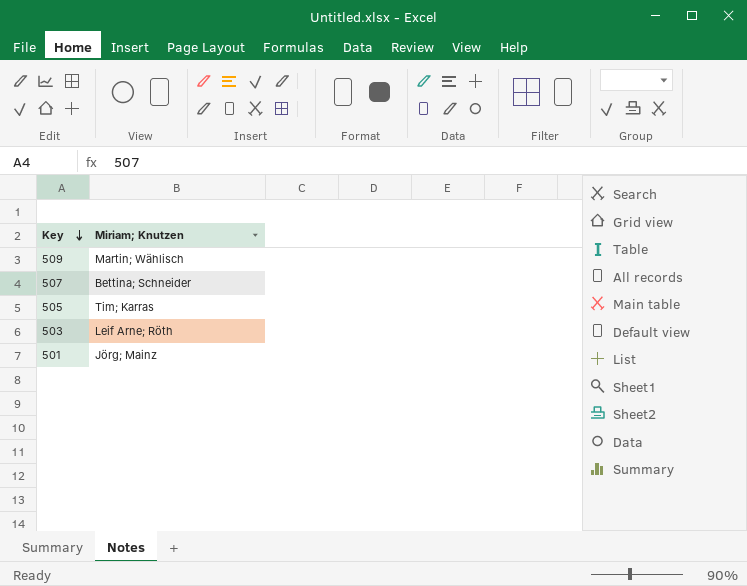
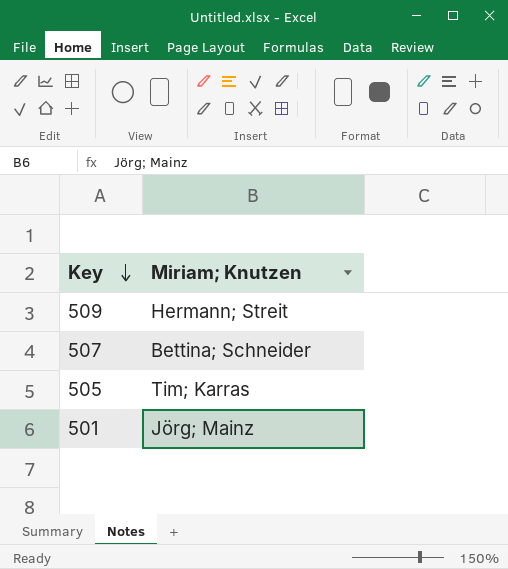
row 503: Leif Arne; Röth -> none
509 | Miriam; Knutzen: Martin; Wählisch -> Hermann; Streit

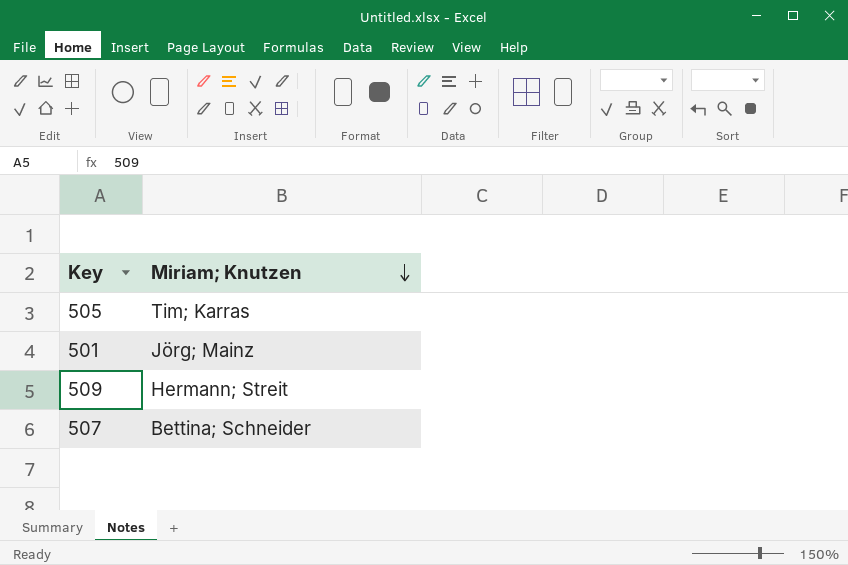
row order: Key descending -> Miriam; Knutzen descending

